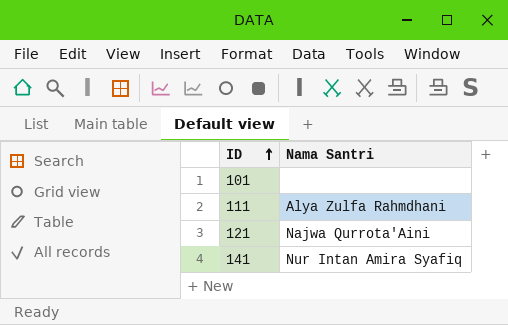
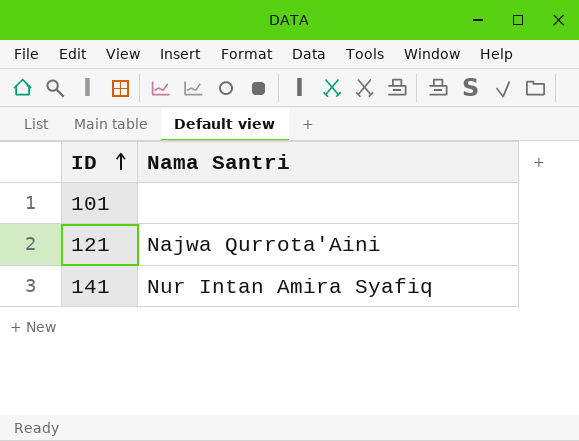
row 111: Alya Zulfa Rahmdhani -> none

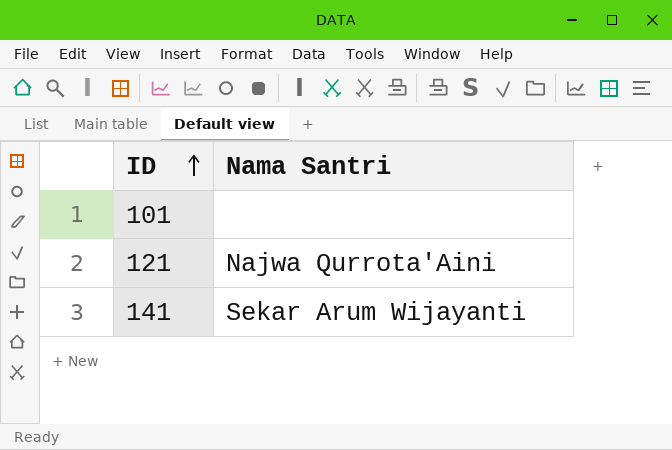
141 | Nama Santri: Nur Intan Amira Syafiq -> Sekar Arum Wijayanti

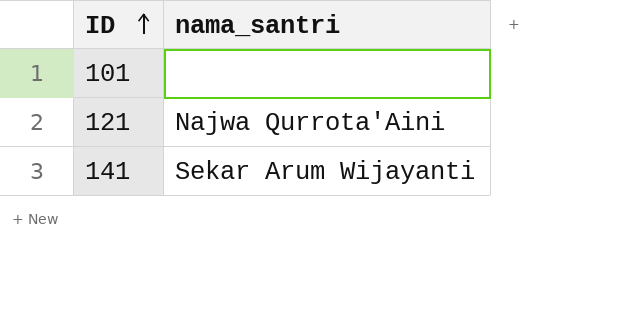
column name: Nama Santri -> nama_santri

